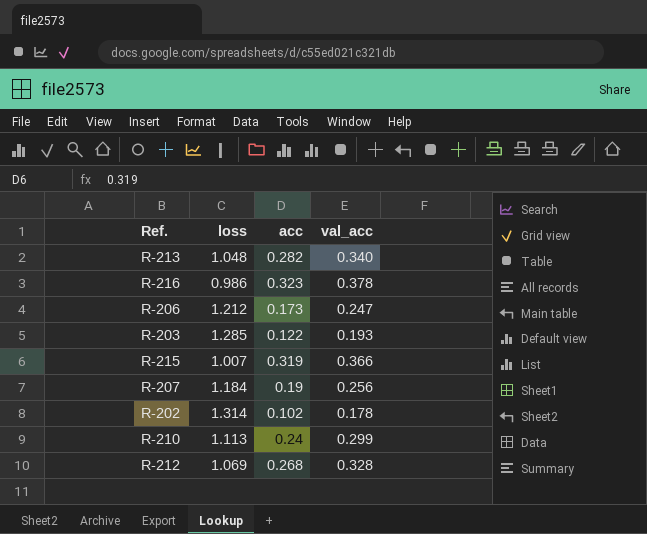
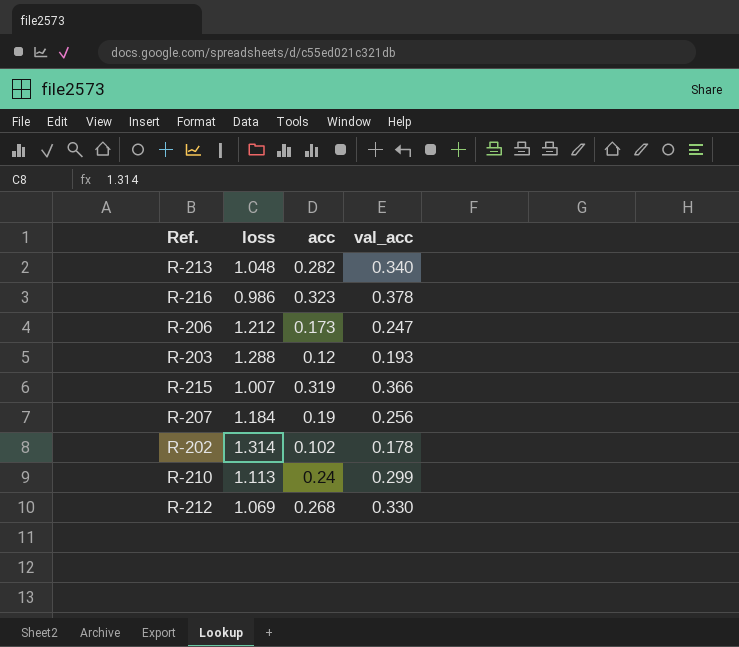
R-203 | loss: 1.285 -> 1.288
R-203 | acc: 0.122 -> 0.12
R-212 | val_acc: 0.328 -> 0.330

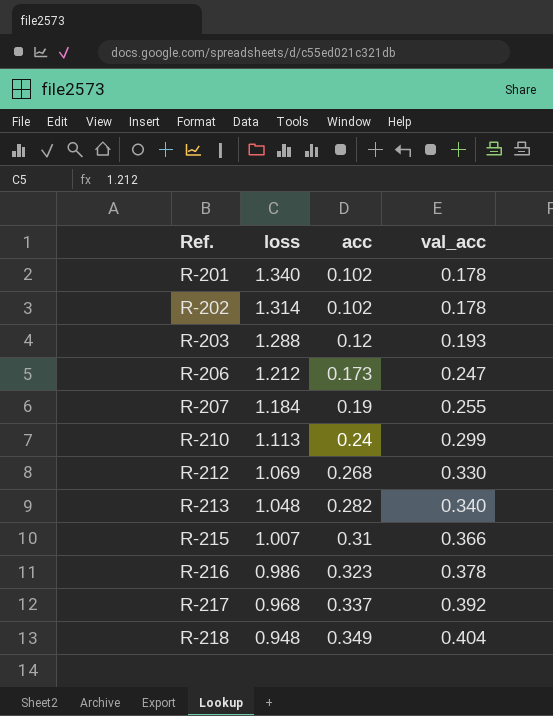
row order: none -> Ref. ascending
row R-201: none -> 1.340 | 0.102 | 0.178
R-207 | val_acc: 0.256 -> 0.255
R-215 | acc: 0.319 -> 0.31
row R-217: none -> 0.968 | 0.337 | 0.392
row R-218: none -> 0.948 | 0.349 | 0.404

